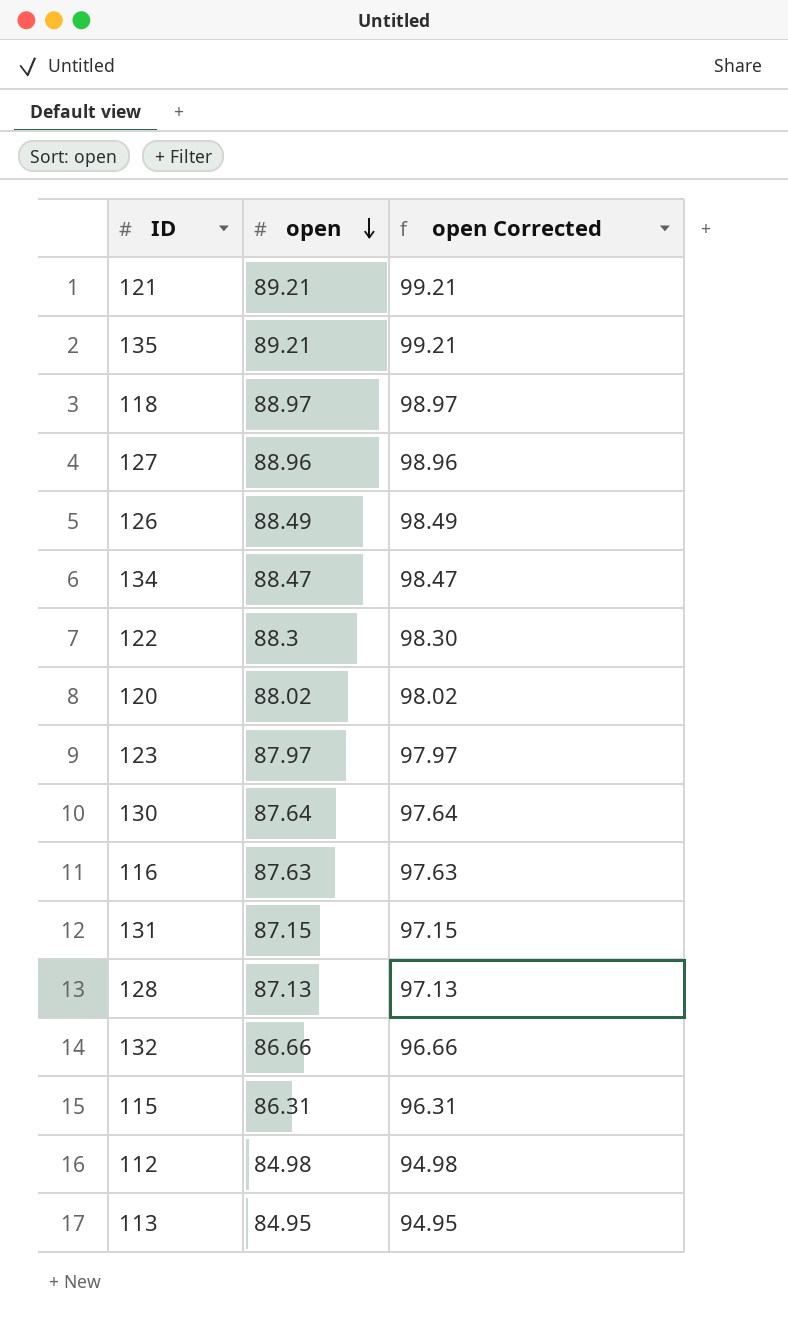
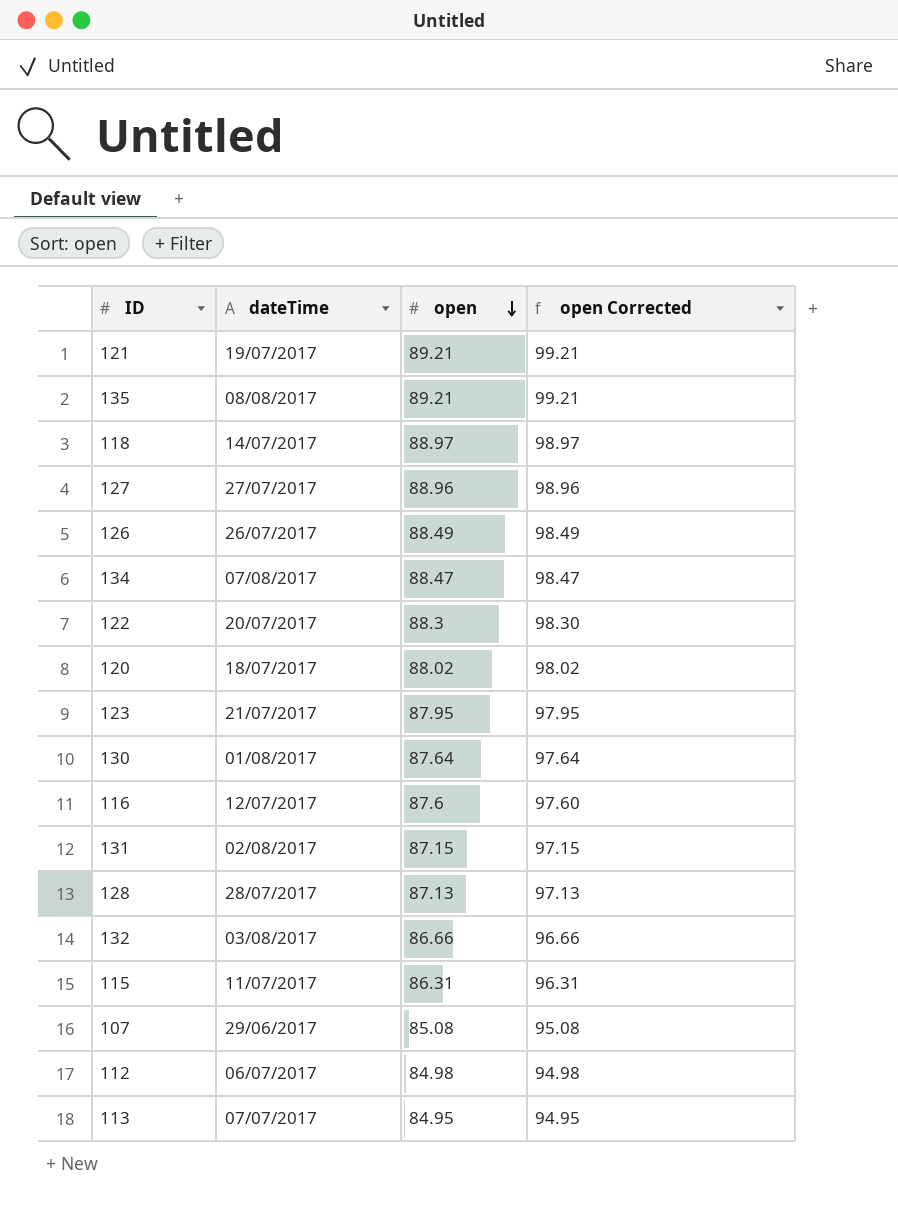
column dateTime | position: none -> 2
123 | open: 87.97 -> 87.95
123 | open Corrected: 97.97 -> 97.95
116 | open: 87.63 -> 87.6
116 | open Corrected: 97.63 -> 97.60
row 107: none -> 29/06/2017 | 85.08 | 95.08

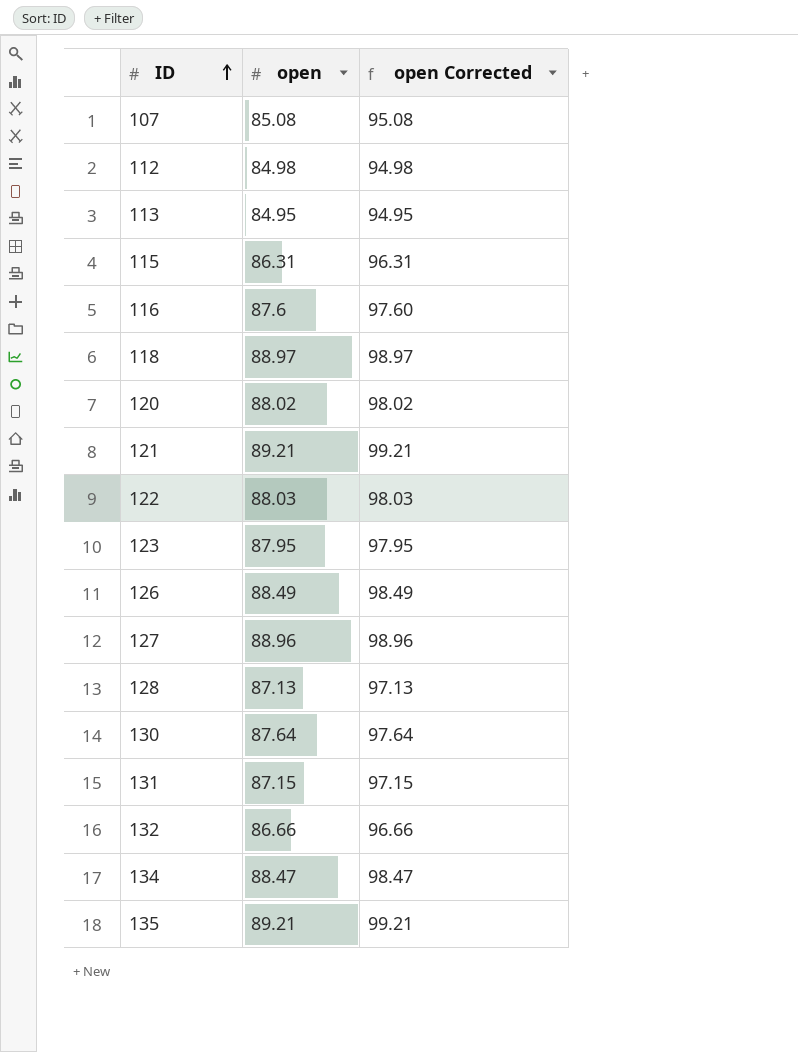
row order: open descending -> ID ascending
column dateTime | position: 2 -> none
122 | open: 88.3 -> 88.03
122 | open Corrected: 98.30 -> 98.03

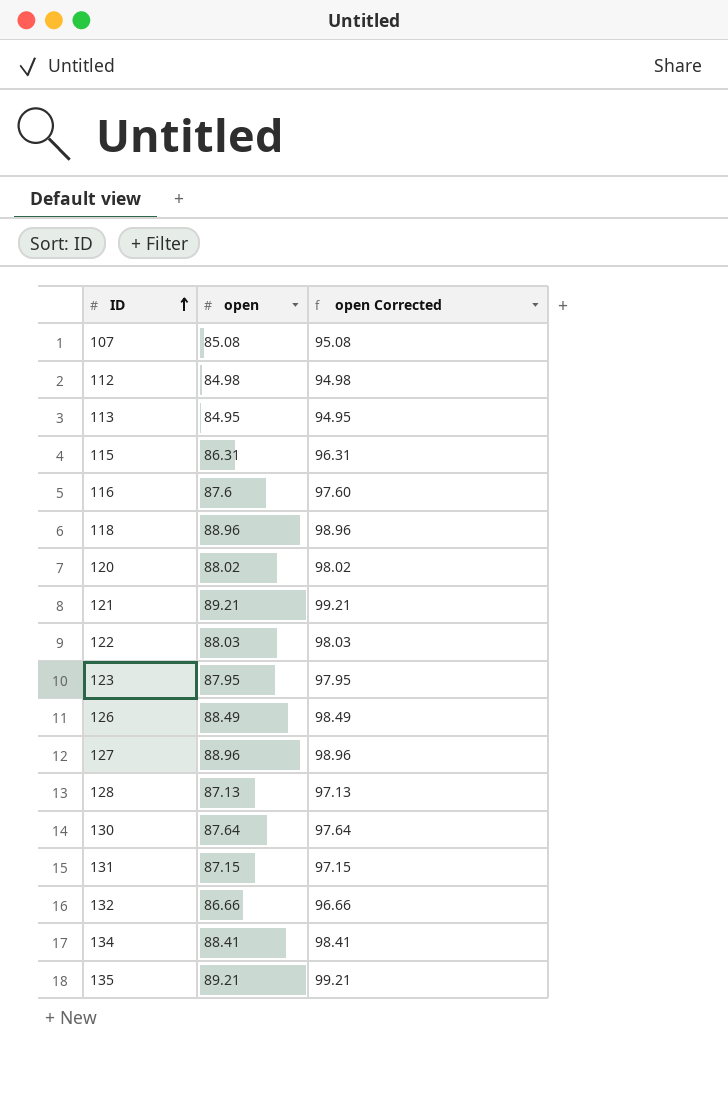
118 | open: 88.97 -> 88.96
118 | open Corrected: 98.97 -> 98.96
134 | open: 88.47 -> 88.41
134 | open Corrected: 98.47 -> 98.41

